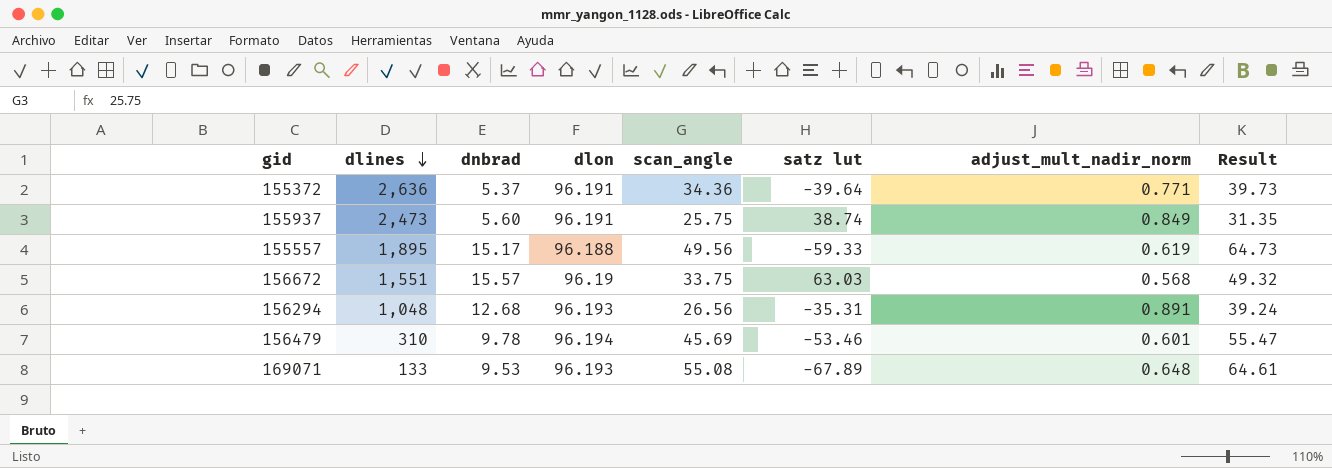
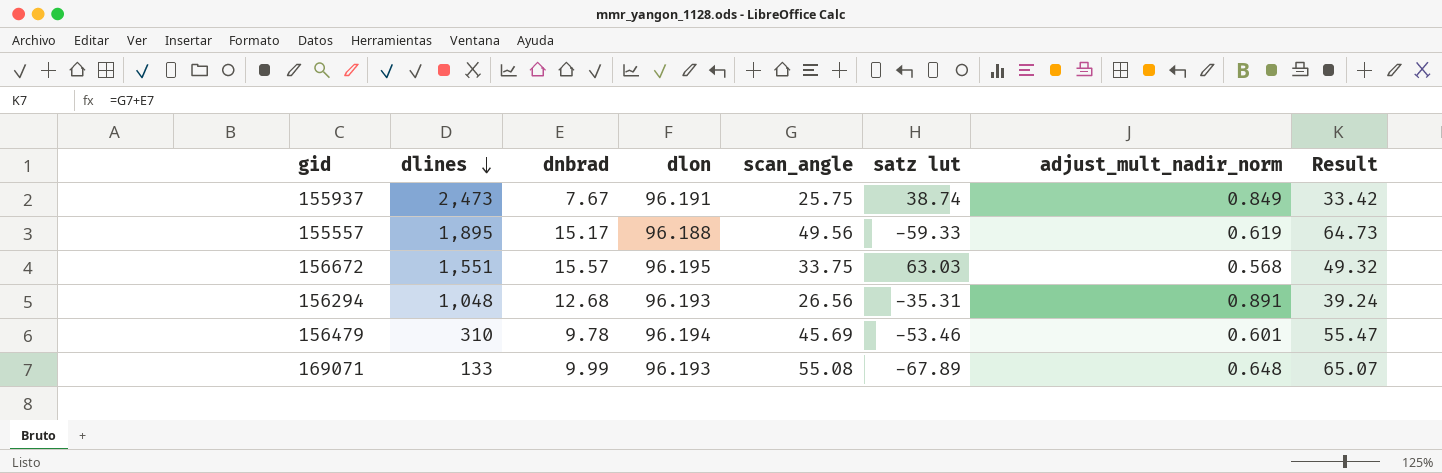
row 155372: 2,636 | 5.37 | 96.191 | 34.36 | -39.64 | 0.771 | 39.73 -> none
155937 | dnbrad: 5.60 -> 7.67
155937 | Result: 31.35 -> 33.42
156672 | dlon: 96.19 -> 96.195
169071 | dnbrad: 9.53 -> 9.99
169071 | Result: 64.61 -> 65.07

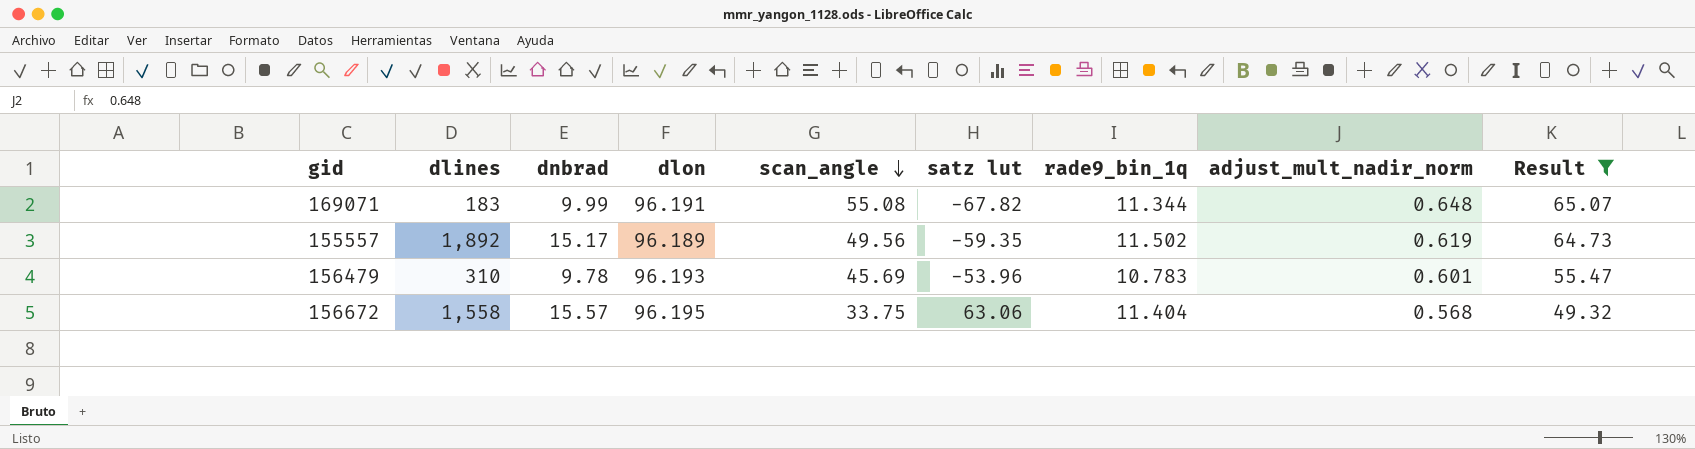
filter: none -> Result >= 49.32
row order: dlines descending -> scan_angle descending
column rade9_bin_1q | position: none -> 7
169071 | dlines: 133 -> 183
169071 | dlon: 96.193 -> 96.191
169071 | satz lut: -67.89 -> -67.82
155557 | dlines: 1,895 -> 1,892
155557 | dlon: 96.188 -> 96.189
155557 | satz lut: -59.33 -> -59.35
156479 | dlon: 96.194 -> 96.193
156479 | satz lut: -53.46 -> -53.96
156672 | dlines: 1,551 -> 1,558
156672 | satz lut: 63.03 -> 63.06

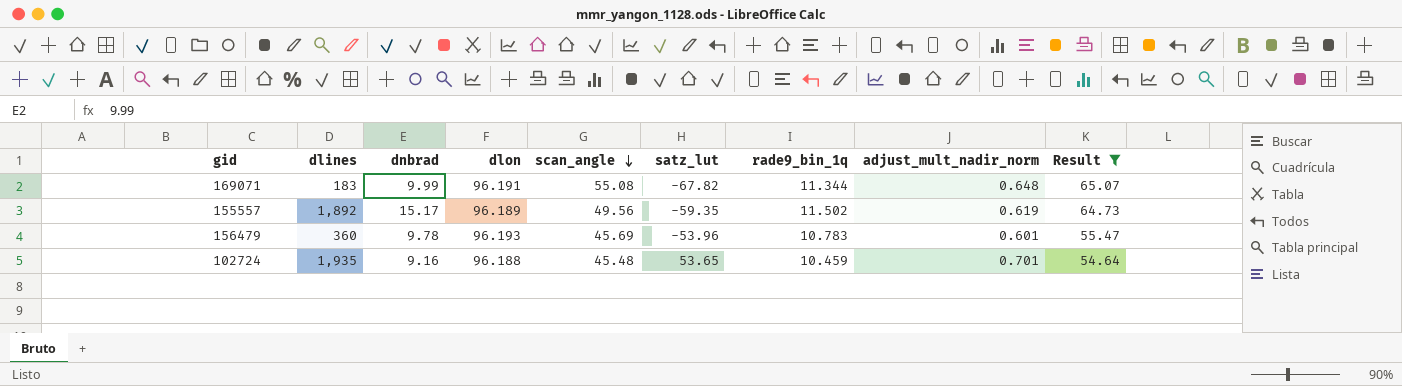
column name: satz lut -> satz_lut
row 156672: 1,558 | 15.57 | 96.195 | 33.75 | 63.06 | 11.404 | 0.568 | 49.32 -> none
156479 | dlines: 310 -> 360
row 102724: none -> 1,935 | 9.16 | 96.188 | 45.48 | 53.65 | 10.459 | 0.701 | 54.64

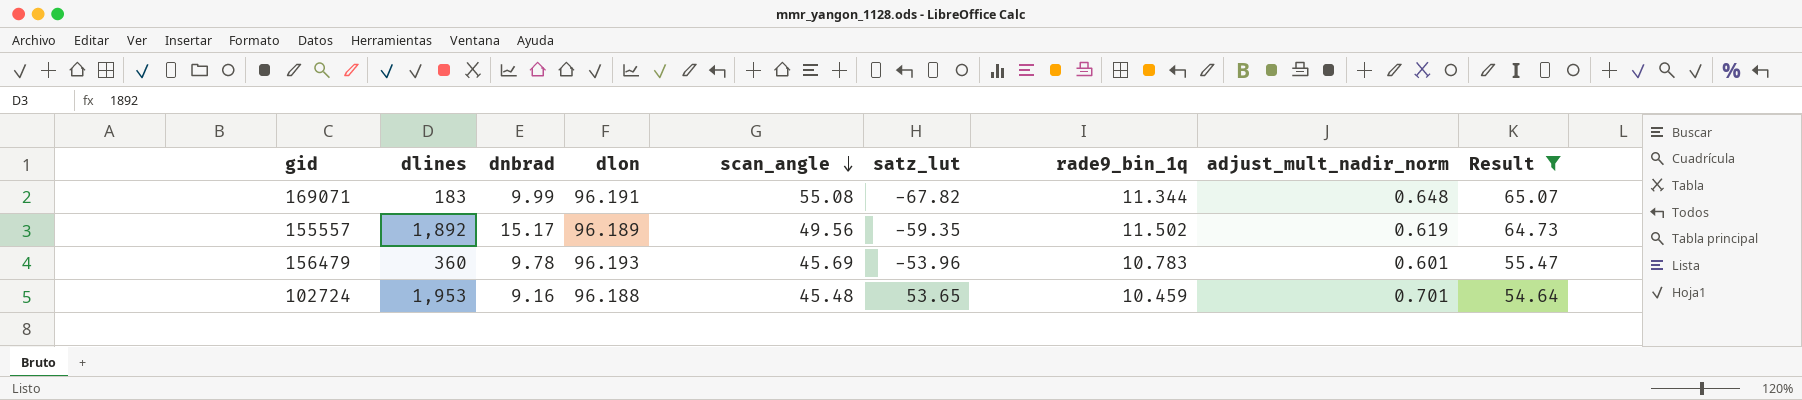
102724 | dlines: 1,935 -> 1,953

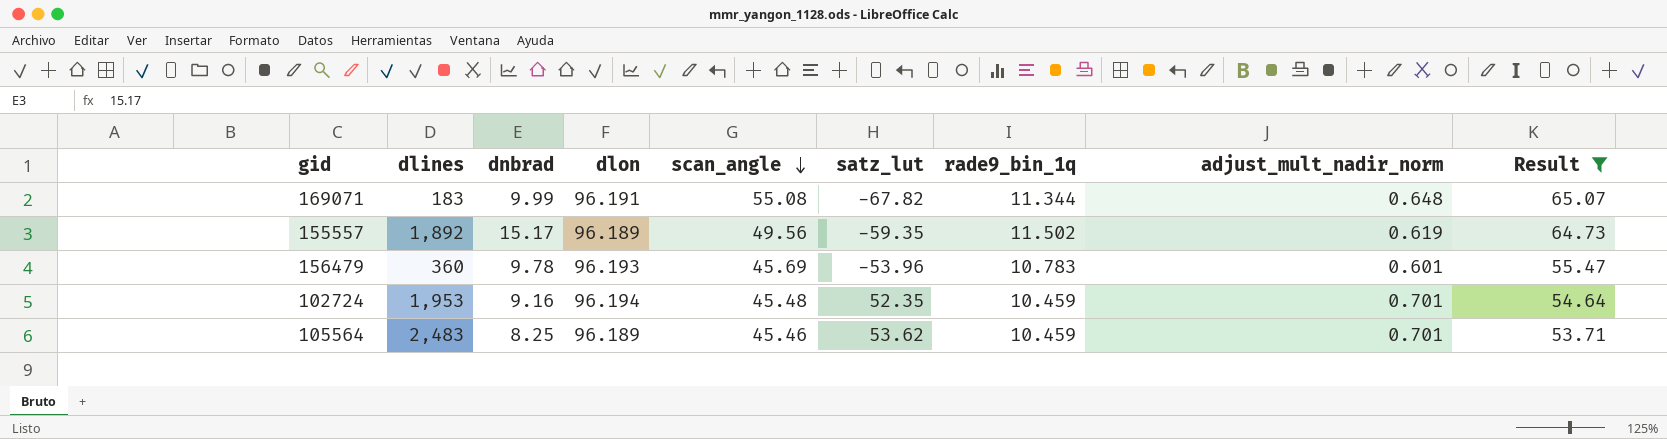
102724 | dlon: 96.188 -> 96.194
102724 | satz_lut: 53.65 -> 52.35
row 105564: none -> 2,483 | 8.25 | 96.189 | 45.46 | 53.62 | 10.459 | 0.701 | 53.71

